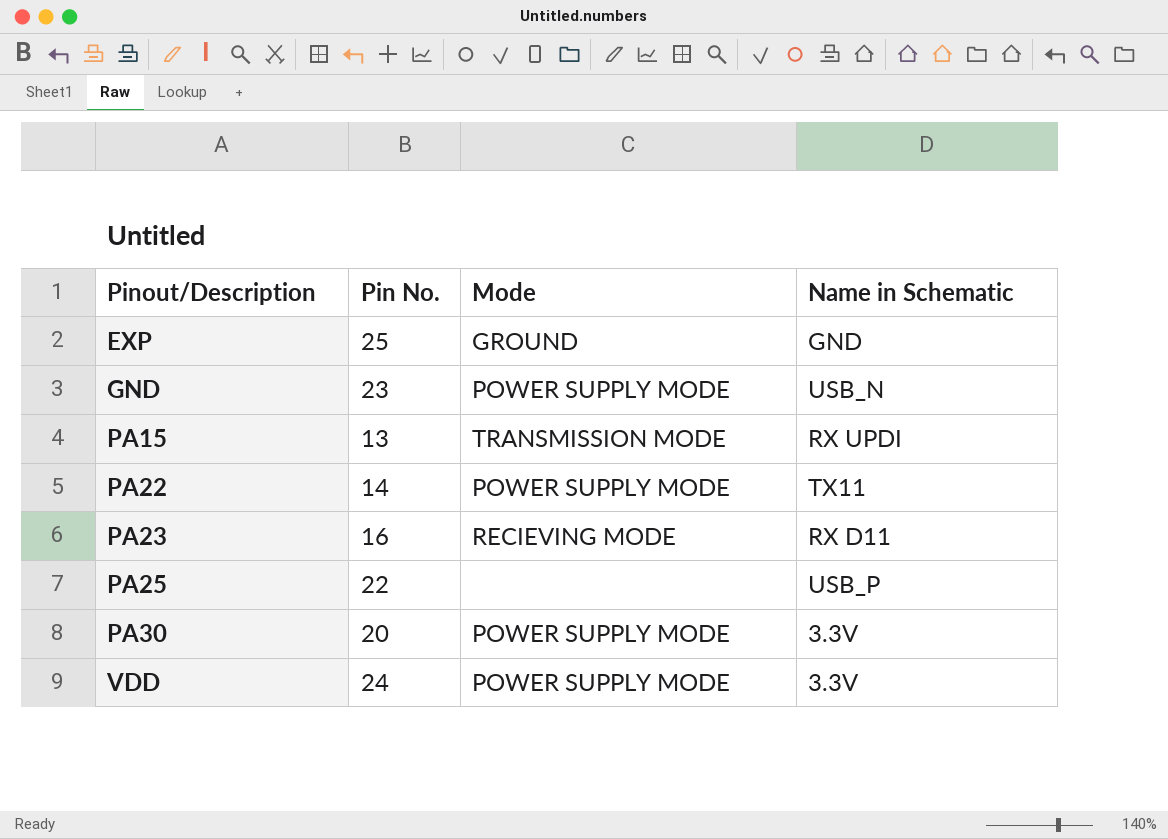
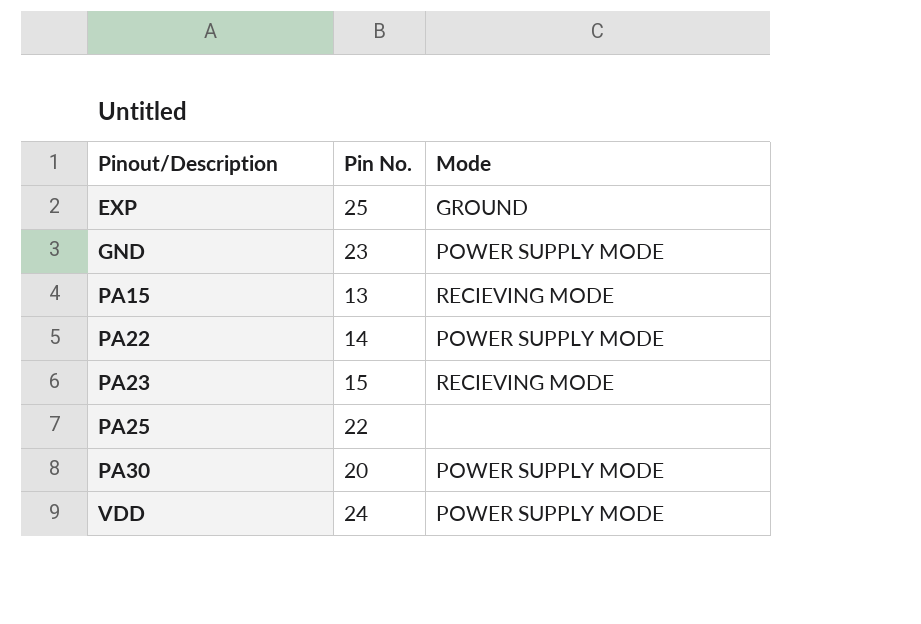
column Name in Schematic | position: 4 -> none
PA15 | Mode: TRANSMISSION MODE -> RECIEVING MODE
PA23 | Pin No.: 16 -> 15

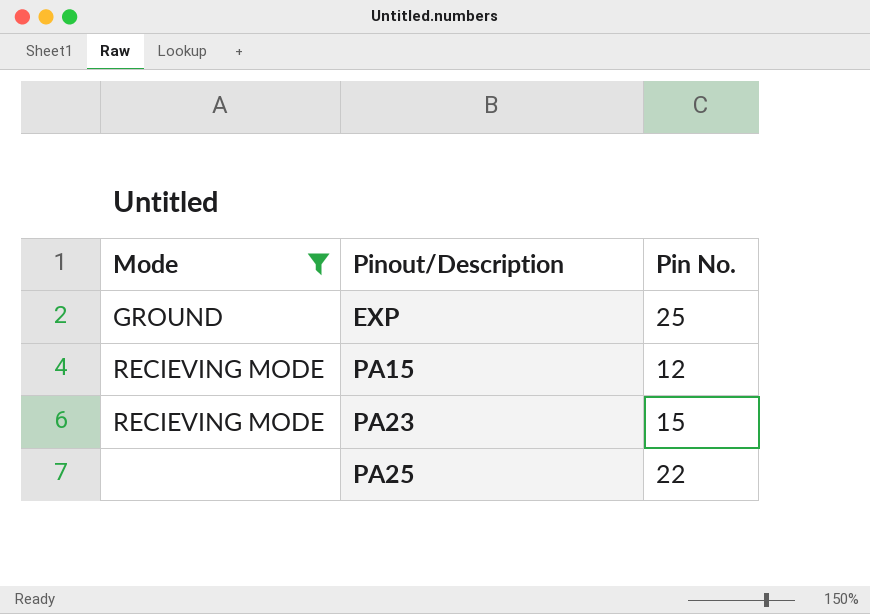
filter: none -> Mode != POWER SUPPLY MODE
column Mode | position: 3 -> 1
PA15 | Pin No.: 13 -> 12

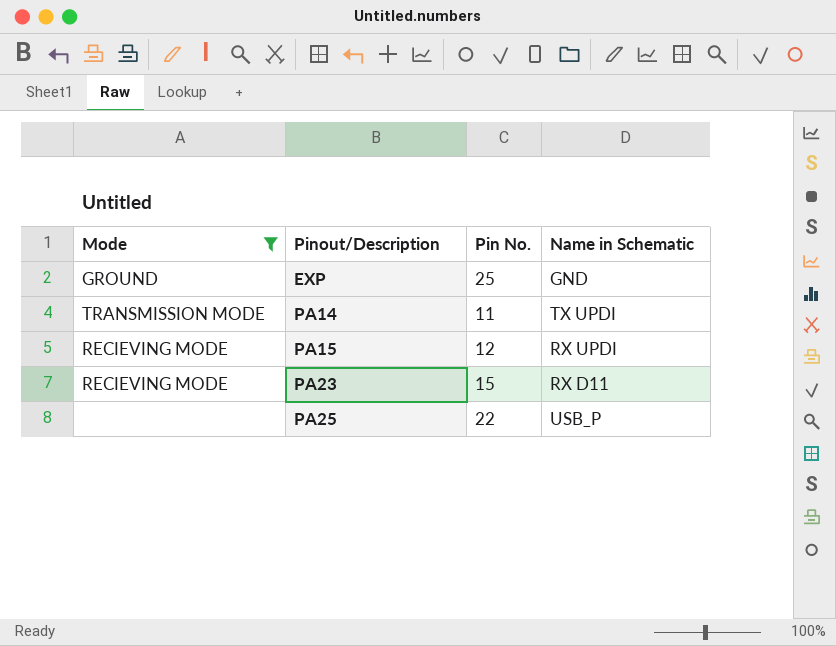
column Name in Schematic | position: none -> 4
row PA14: none -> TRANSMISSION MODE | 11 | TX UPDI

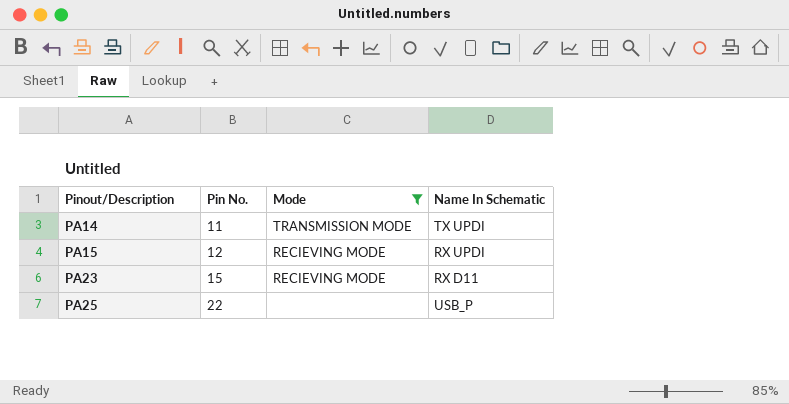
column Mode | position: 1 -> 3
column name: Name in Schematic -> Name In Schematic
row EXP: GROUND | 25 | GND -> none

